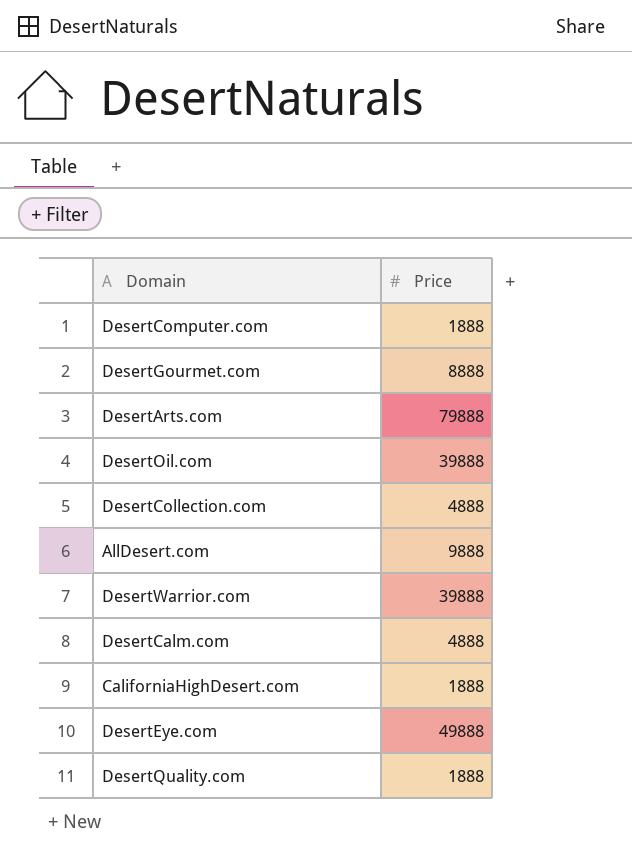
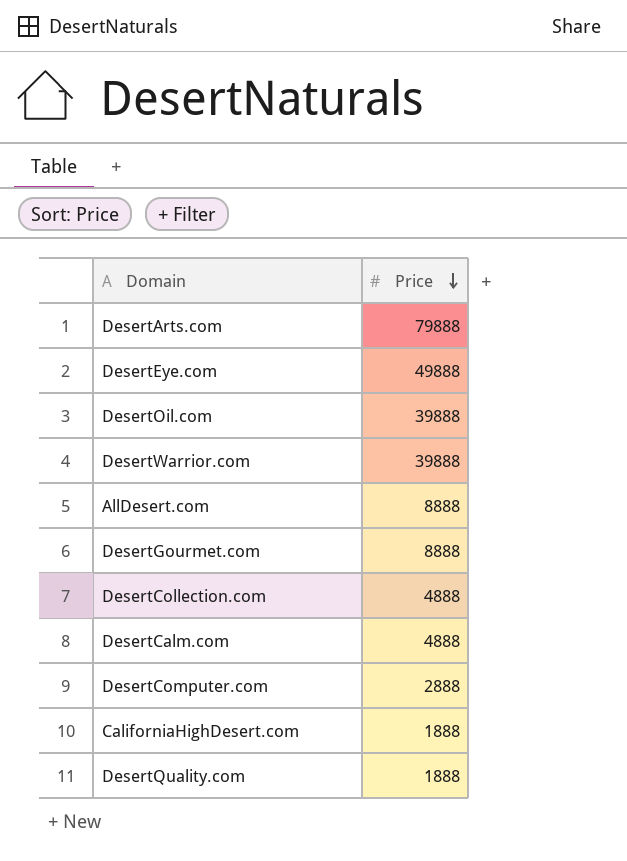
row order: none -> Price descending
AllDesert.com | Price: 9888 -> 8888
DesertComputer.com | Price: 1888 -> 2888

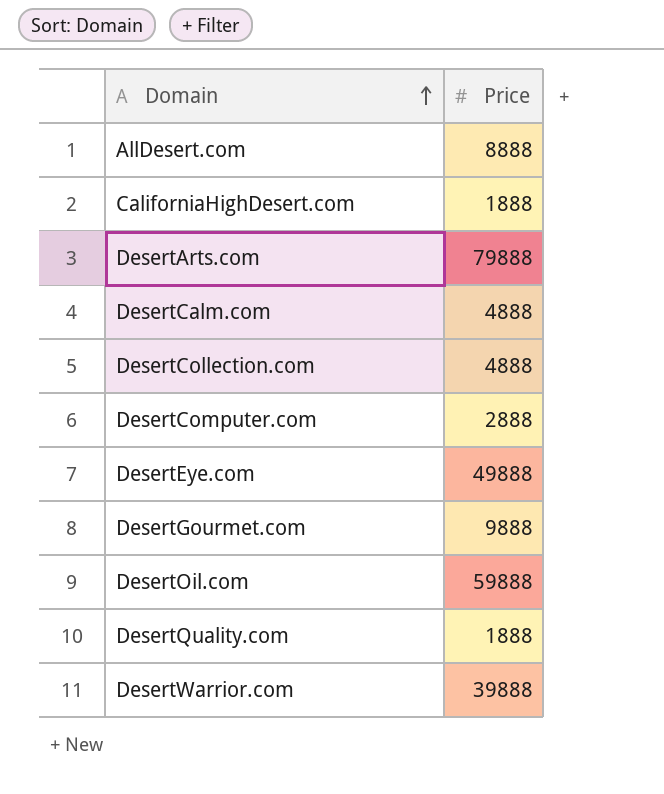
row order: Price descending -> Domain ascending
DesertGourmet.com | Price: 8888 -> 9888
DesertOil.com | Price: 39888 -> 59888

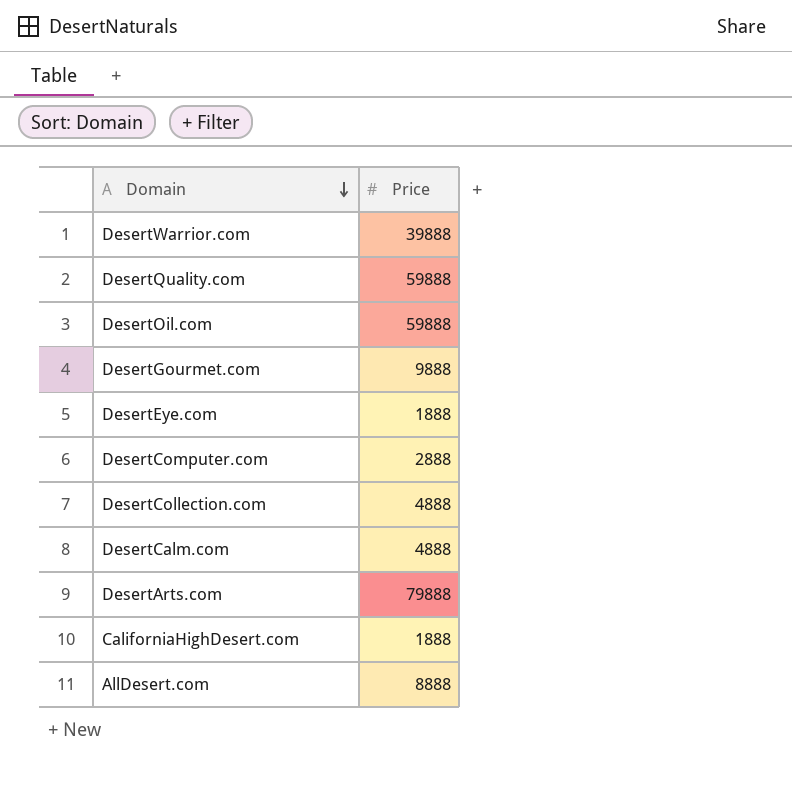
row order: Domain ascending -> Domain descending
DesertQuality.com | Price: 1888 -> 59888
DesertEye.com | Price: 49888 -> 1888

